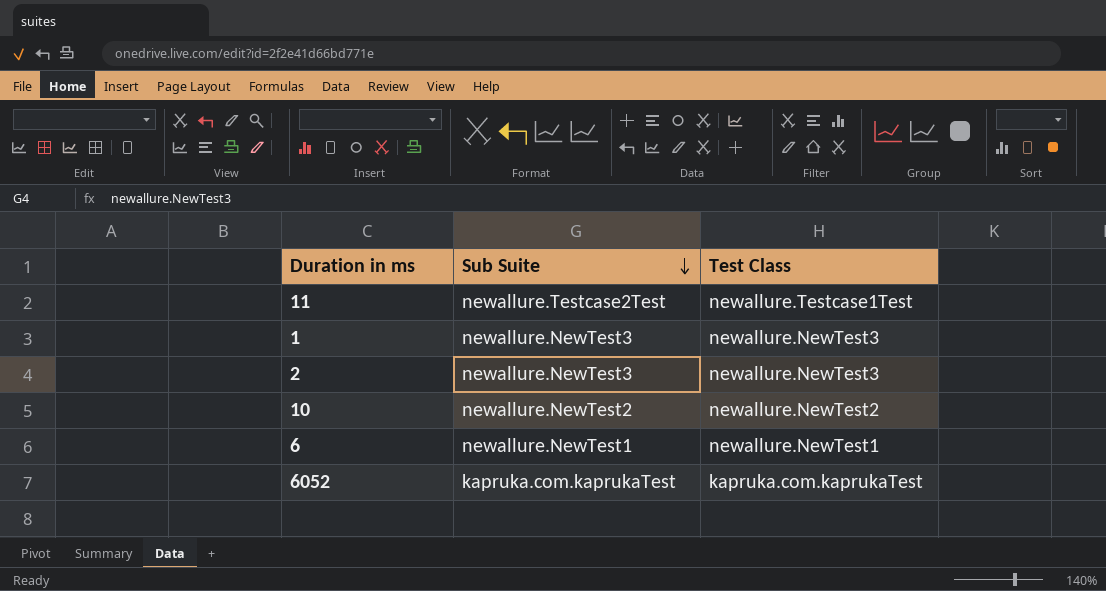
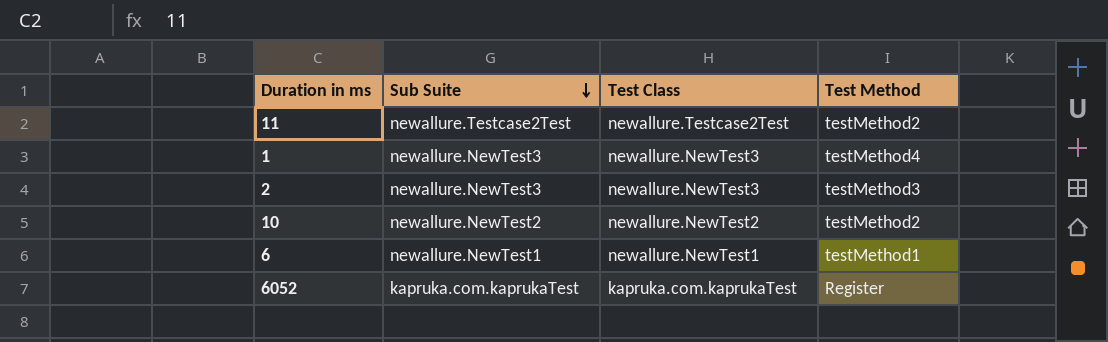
column Test Method | position: none -> 4
11 | Test Class: newallure.Testcase1Test -> newallure.Testcase2Test

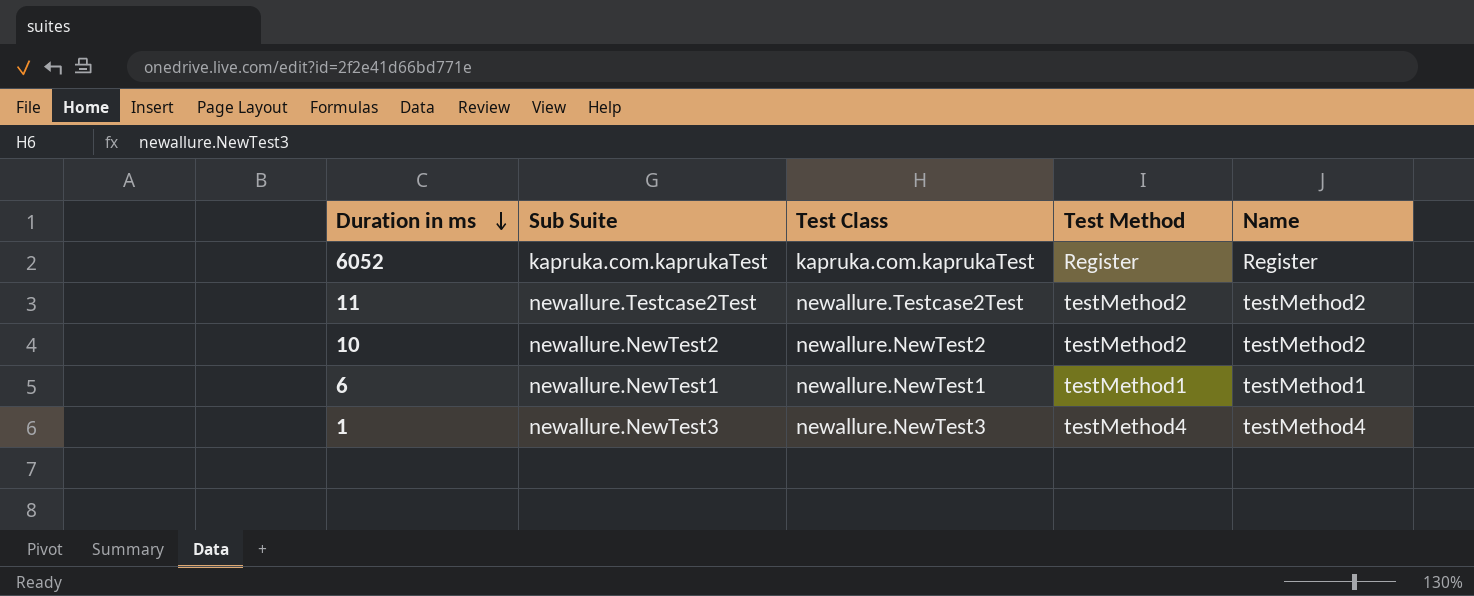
row order: Sub Suite descending -> Duration in ms descending
column Name | position: none -> 5
row 2: newallure.NewTest3 | newallure.NewTest3 | testMethod3 -> none

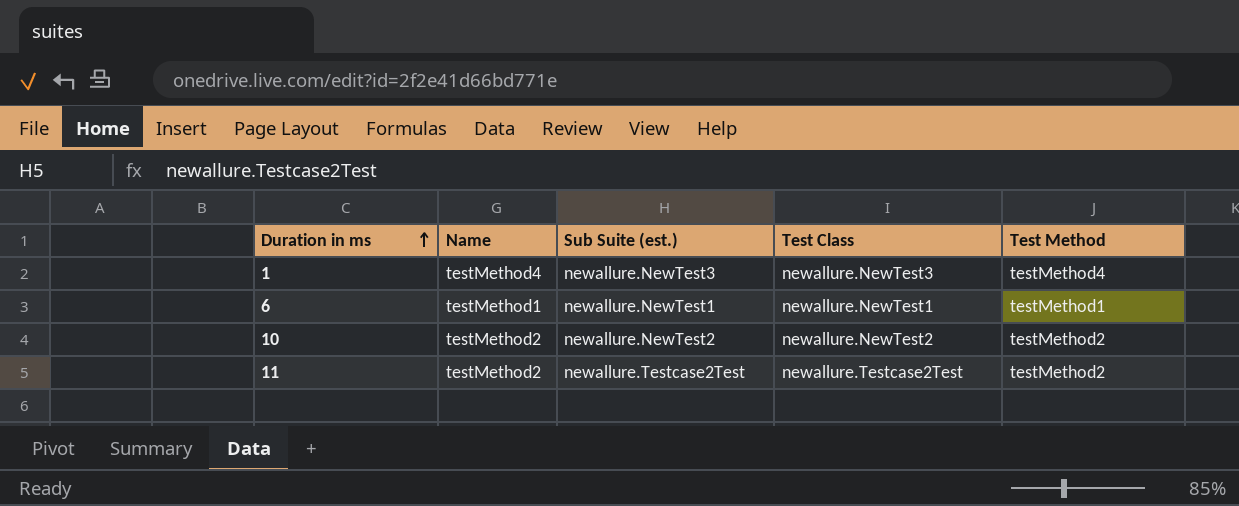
row order: Duration in ms descending -> Duration in ms ascending
column Name | position: 5 -> 2
column name: Sub Suite -> Sub Suite (est.)
row 6052: kapruka.com.kaprukaTest | kapruka.com.kaprukaTest | Register | Register -> none

